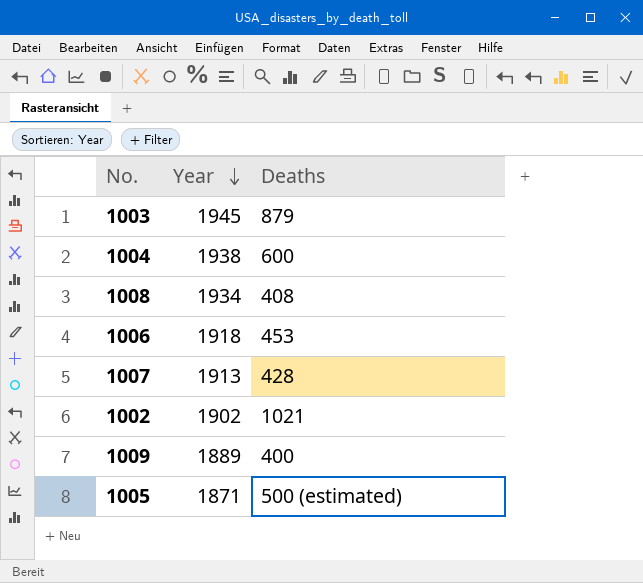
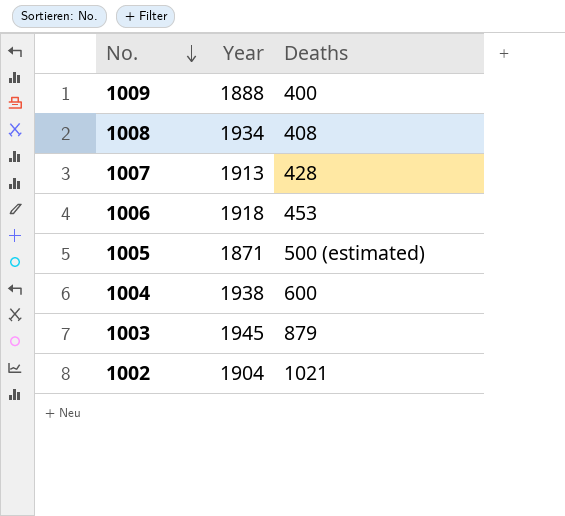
row order: Year descending -> No. descending
1009 | Year: 1889 -> 1888
1002 | Year: 1902 -> 1904

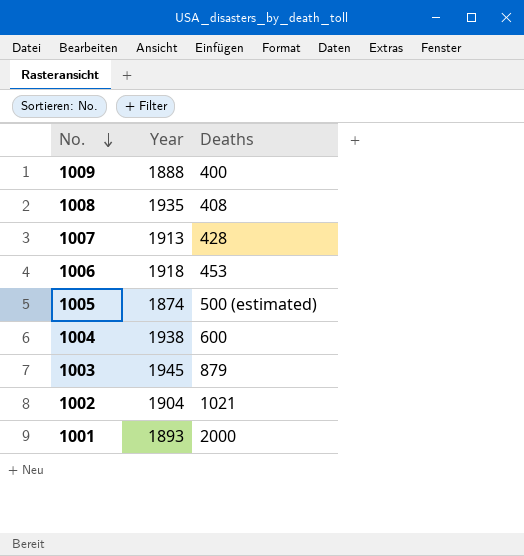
1008 | Year: 1934 -> 1935
1005 | Year: 1871 -> 1874
row 1001: none -> 1893 | 2000

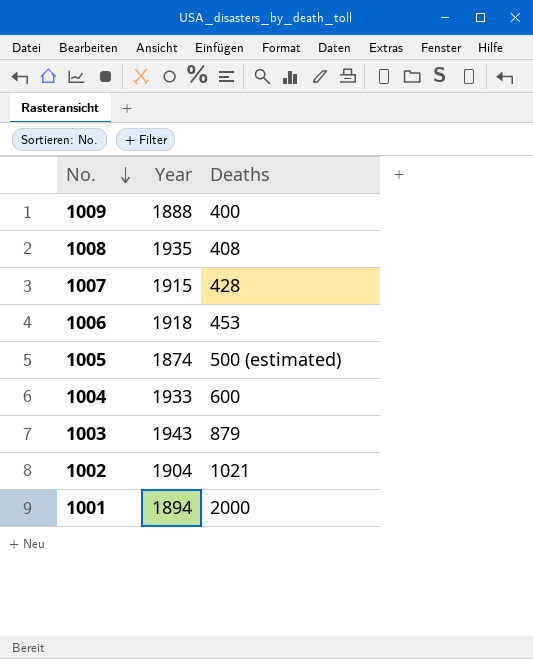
1007 | Year: 1913 -> 1915
1004 | Year: 1938 -> 1933
1003 | Year: 1945 -> 1943
1001 | Year: 1893 -> 1894

